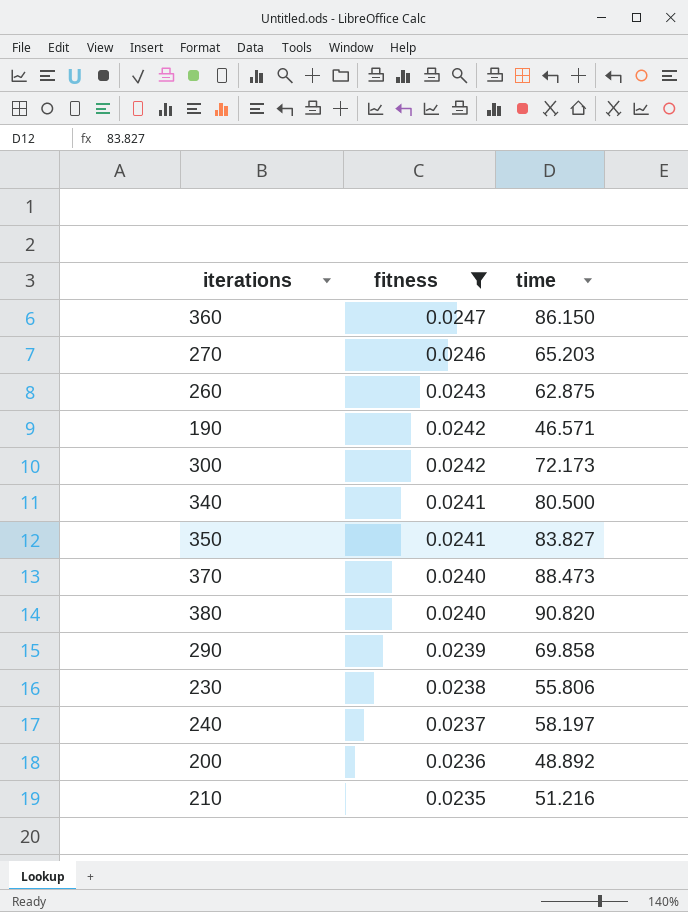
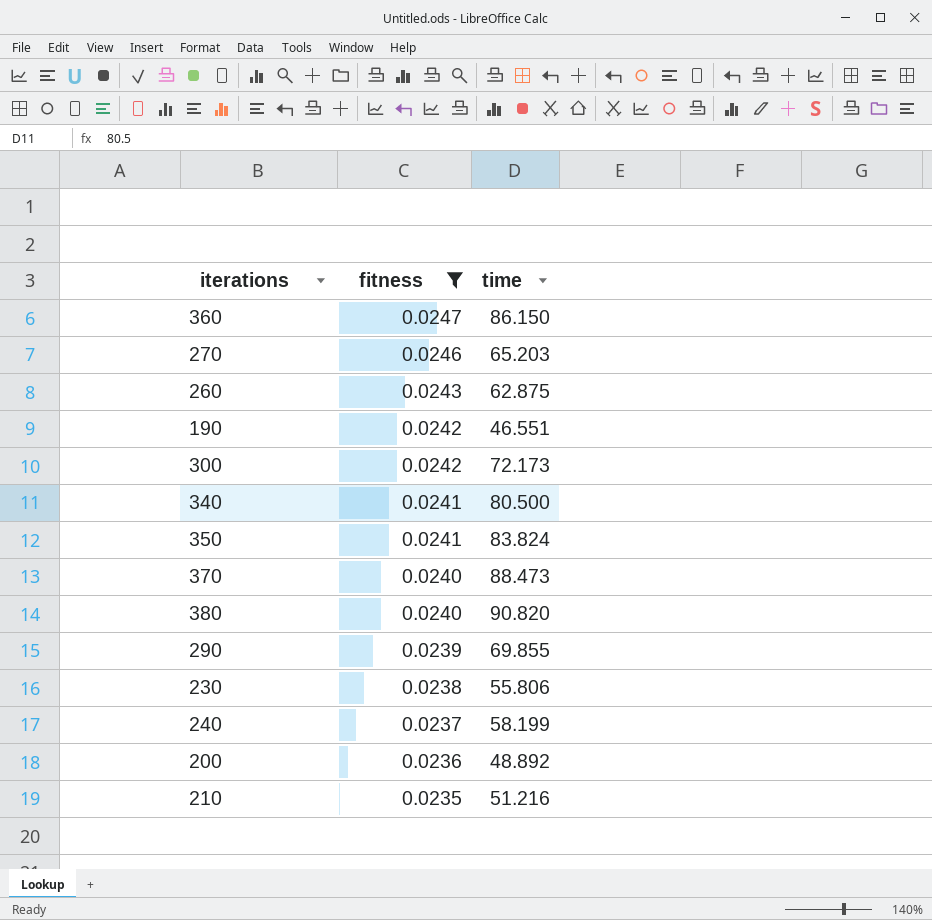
190 | time: 46.571 -> 46.551
350 | time: 83.827 -> 83.824
290 | time: 69.858 -> 69.855
240 | time: 58.197 -> 58.199

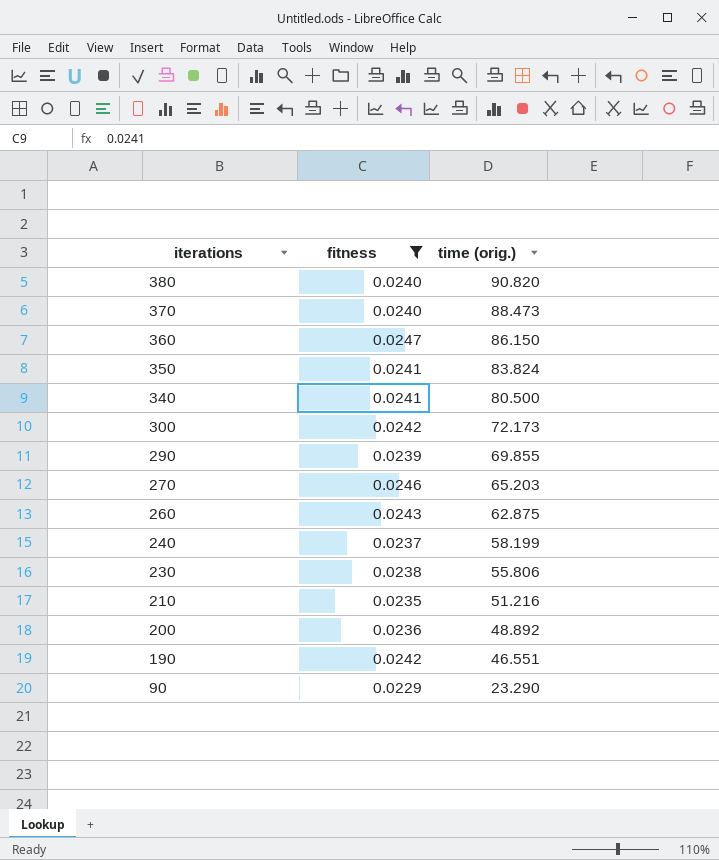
row order: fitness descending -> iterations descending
column name: time -> time (orig.)
row 90: none -> 0.0229 | 23.290

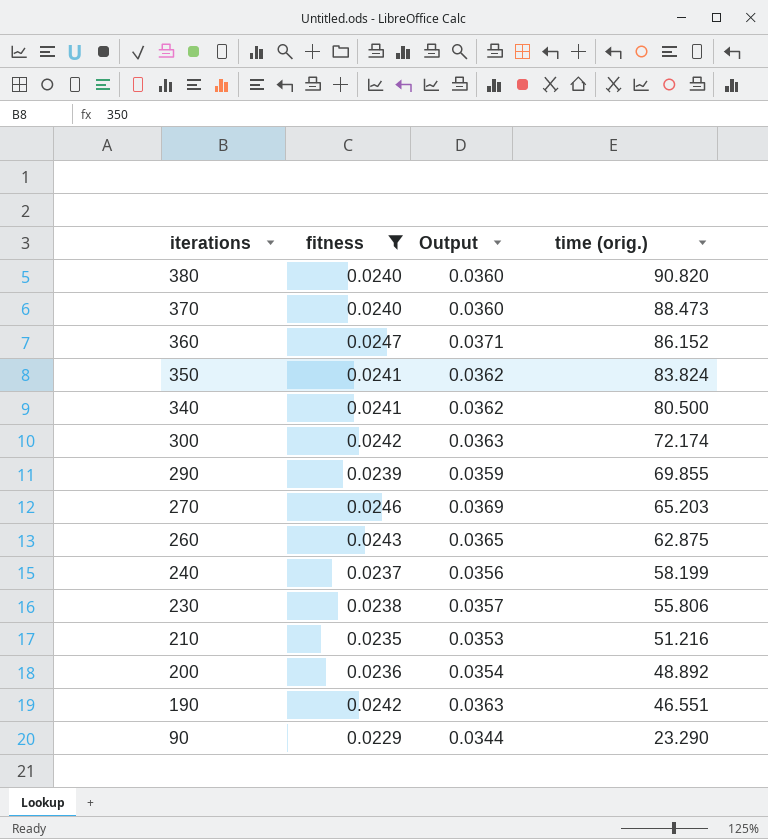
column Output | formula: none -> [fitness] * 1.5
360 | time (orig.): 86.150 -> 86.152
300 | time (orig.): 72.173 -> 72.174

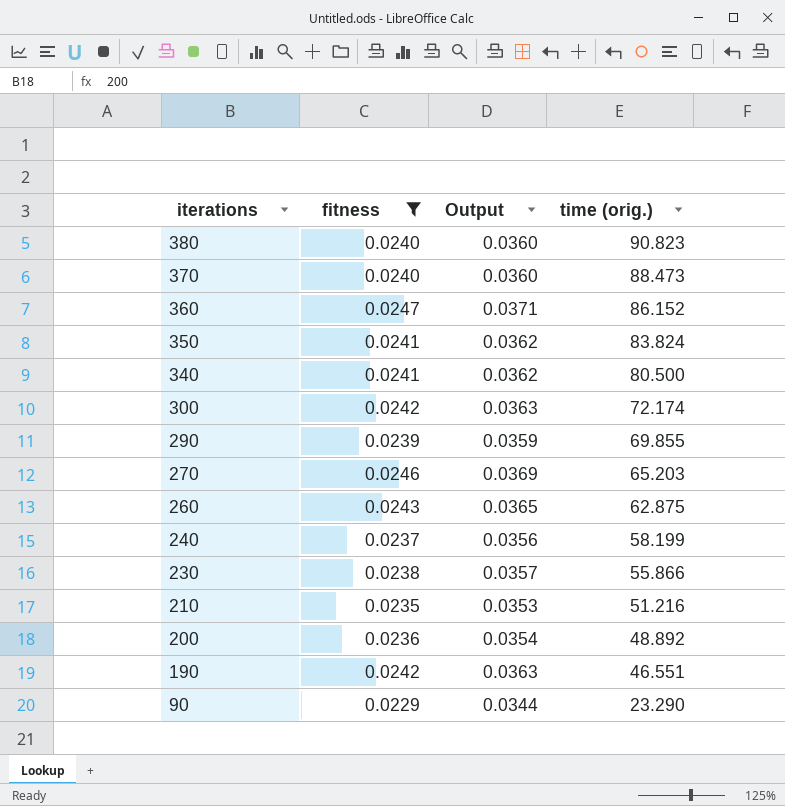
380 | time (orig.): 90.820 -> 90.823
230 | time (orig.): 55.806 -> 55.866

